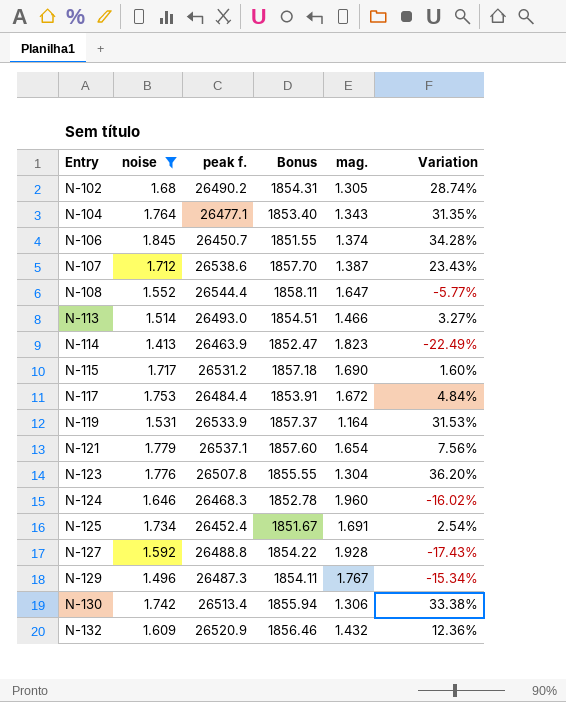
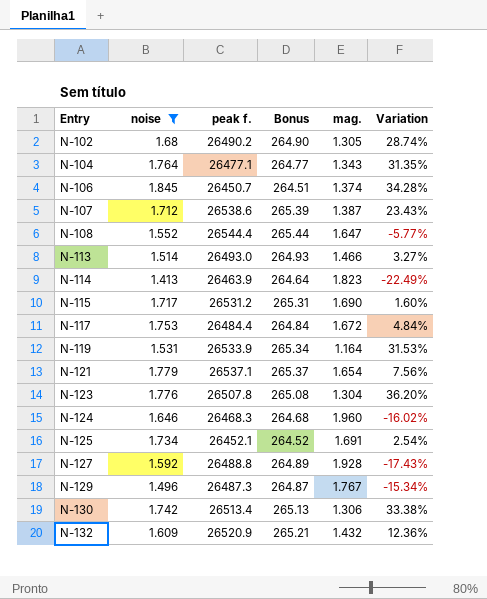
column Bonus | formula: [peak f.] * 0.07 -> [peak f.] * 0.01
N-125 | peak f.: 26452.4 -> 26452.1

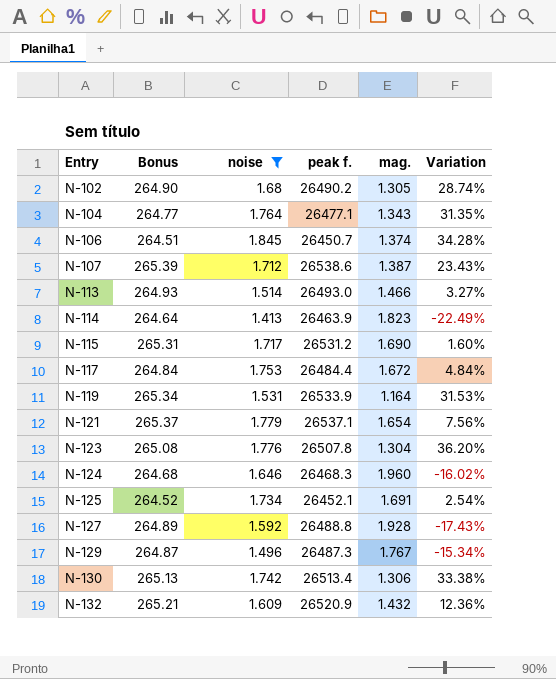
column Bonus | position: 4 -> 2
row N-108: 1.552 | 26544.4 | 265.44 | 1.647 | -5.77% -> none

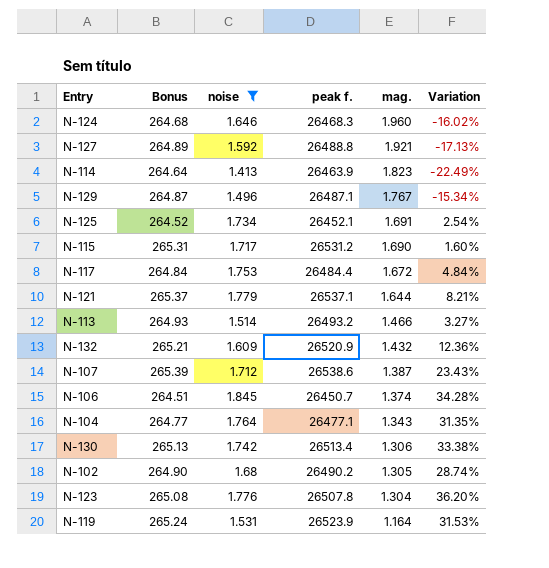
row order: Entry ascending -> mag. descending
N-127 | mag.: 1.928 -> 1.921
N-127 | Variation: -17.43% -> -17.13%
N-129 | peak f.: 26487.3 -> 26487.1
N-121 | mag.: 1.654 -> 1.644
N-121 | Variation: 7.56% -> 8.21%
N-113 | peak f.: 26493.0 -> 26493.2
N-119 | Bonus: 265.34 -> 265.24
N-119 | peak f.: 26533.9 -> 26523.9

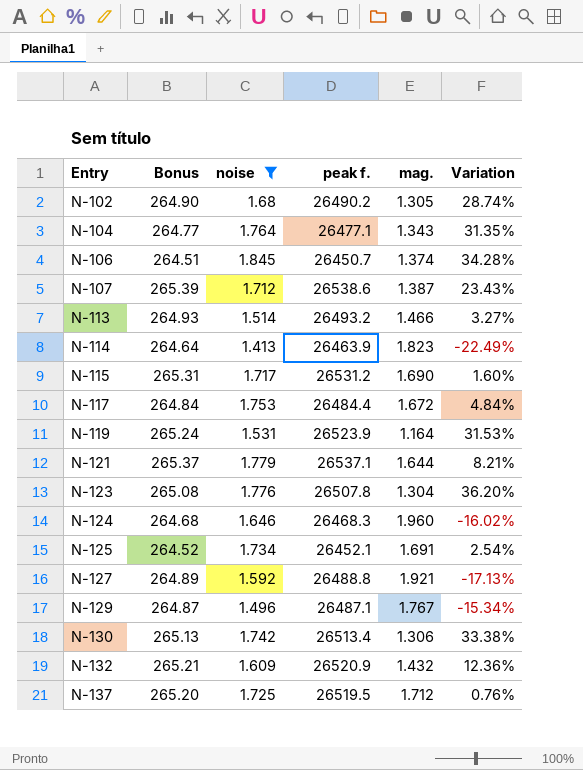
row order: mag. descending -> Entry ascending
row N-137: none -> 265.20 | 1.725 | 26519.5 | 1.712 | 0.76%

